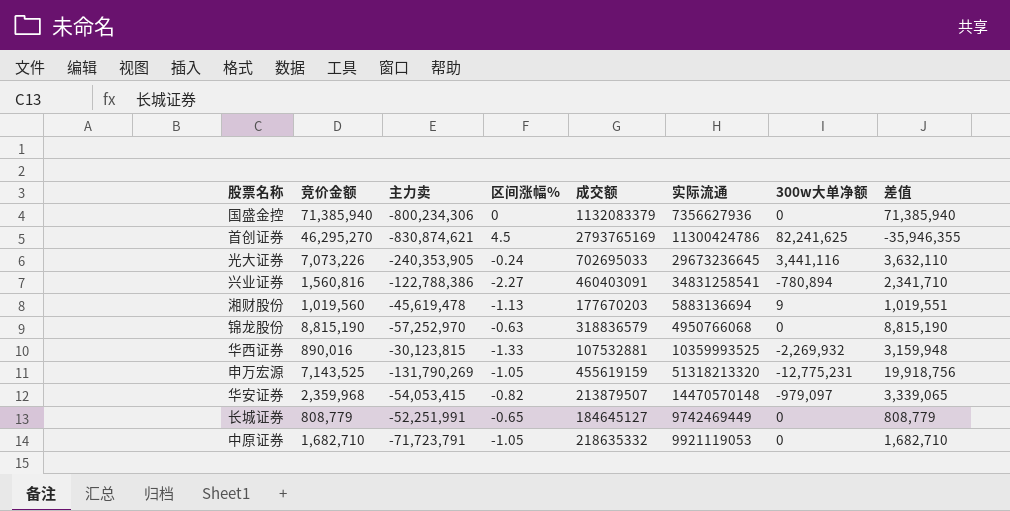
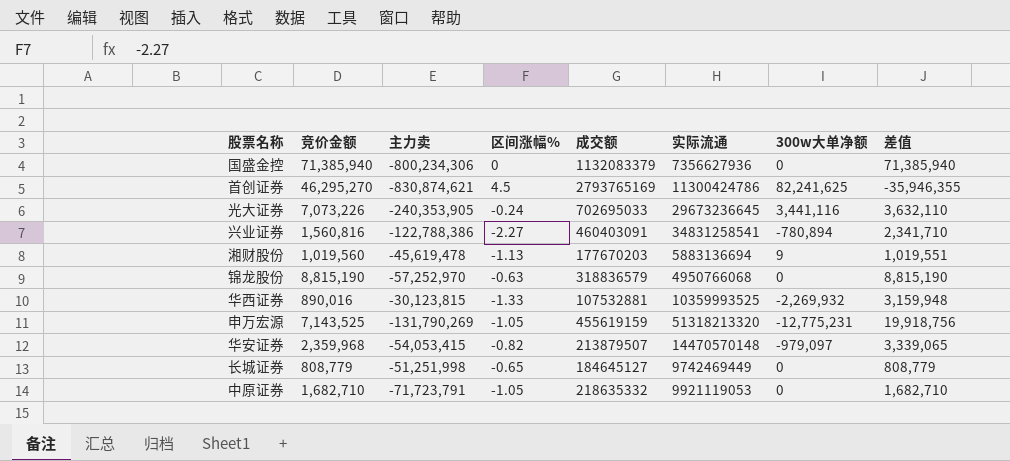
长城证券 | 主力卖: -52,251,991 -> -51,251,998

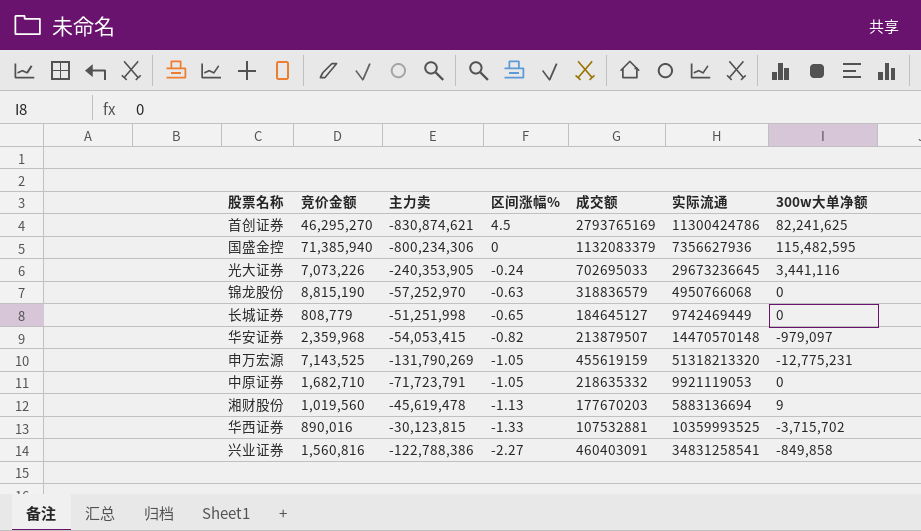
row order: none -> 区间涨幅% descending
column 差值 | formula: [竞价金额] - [300w大单净额] -> none
国盛金控 | 300w大单净额: 0 -> 115,482,595
华西证券 | 300w大单净额: -2,269,932 -> -3,715,702
兴业证券 | 300w大单净额: -780,894 -> -849,858

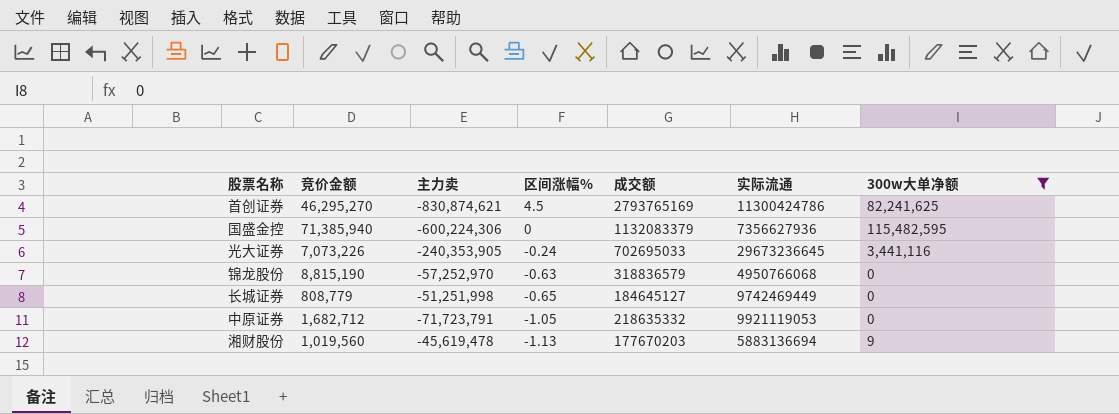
filter: none -> 300w大单净额 >= 0
国盛金控 | 主力卖: -800,234,306 -> -600,224,306
中原证券 | 竞价金额: 1,682,710 -> 1,682,712

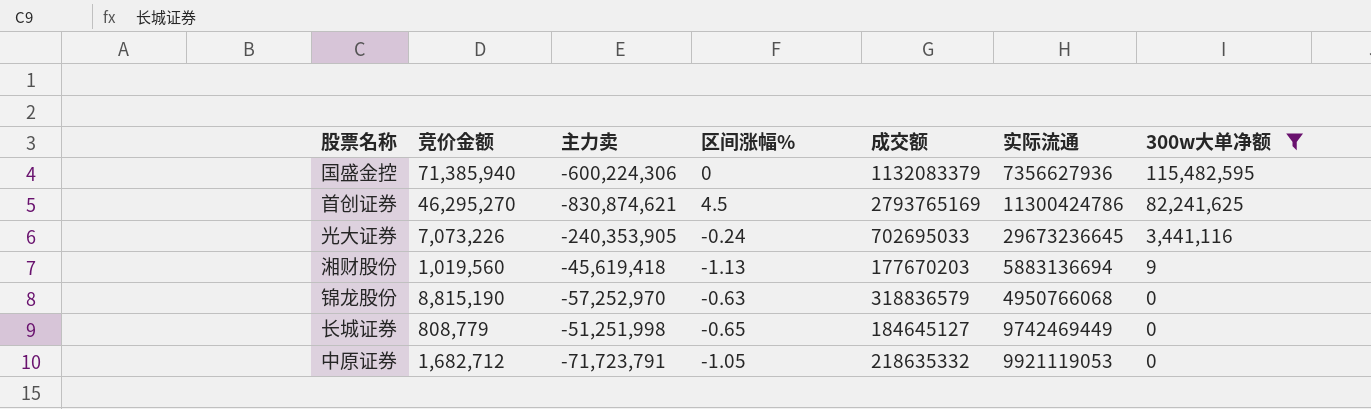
row order: 区间涨幅% descending -> 300w大单净额 descending
湘财股份 | 主力卖: -45,619,478 -> -45,619,418

